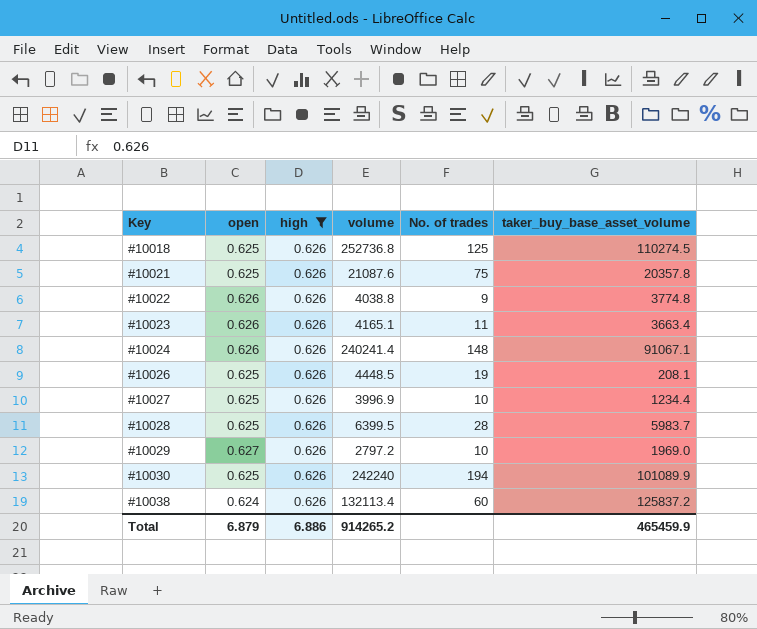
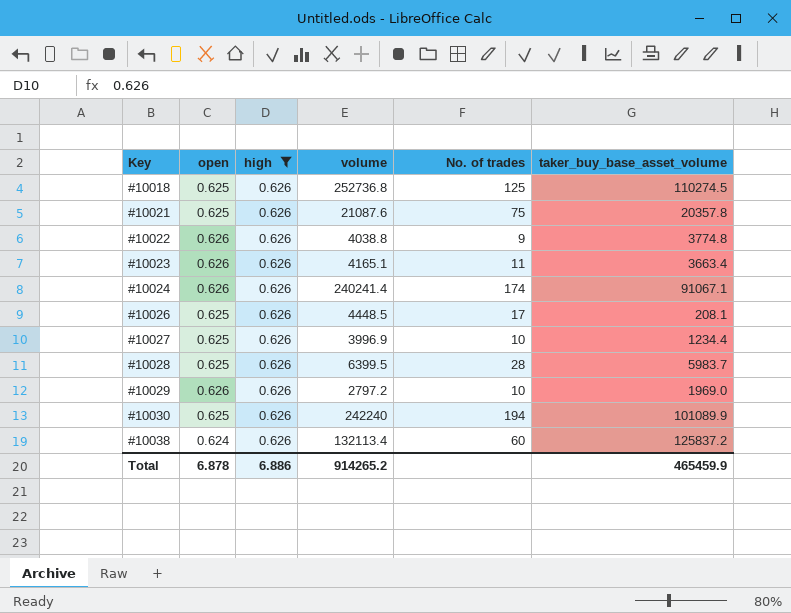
#10024 | No. of trades: 148 -> 174
#10026 | No. of trades: 19 -> 17
#10029 | open: 0.627 -> 0.626
Total | open: 6.879 -> 6.878

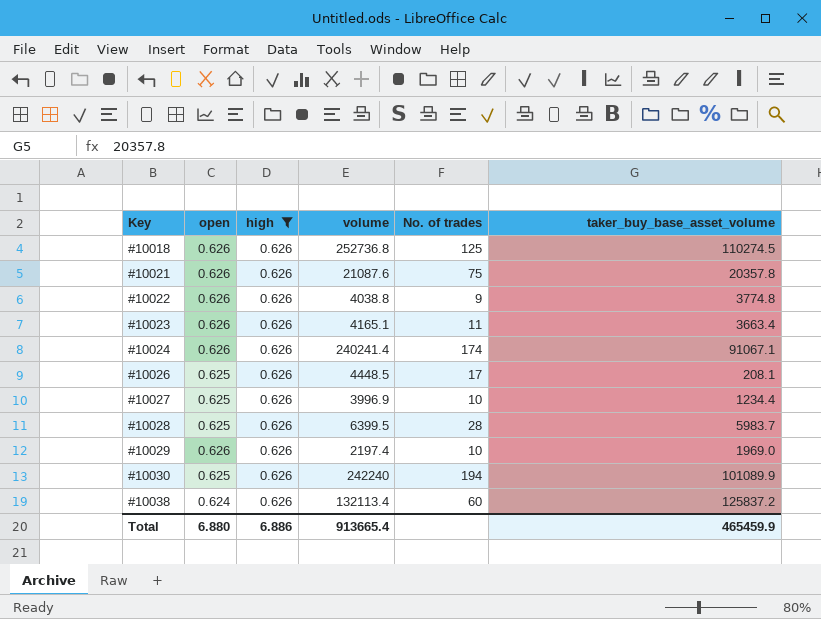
#10018 | open: 0.625 -> 0.626
#10021 | open: 0.625 -> 0.626
#10029 | volume: 2797.2 -> 2197.4
Total | open: 6.878 -> 6.880
Total | volume: 914265.2 -> 913665.4

